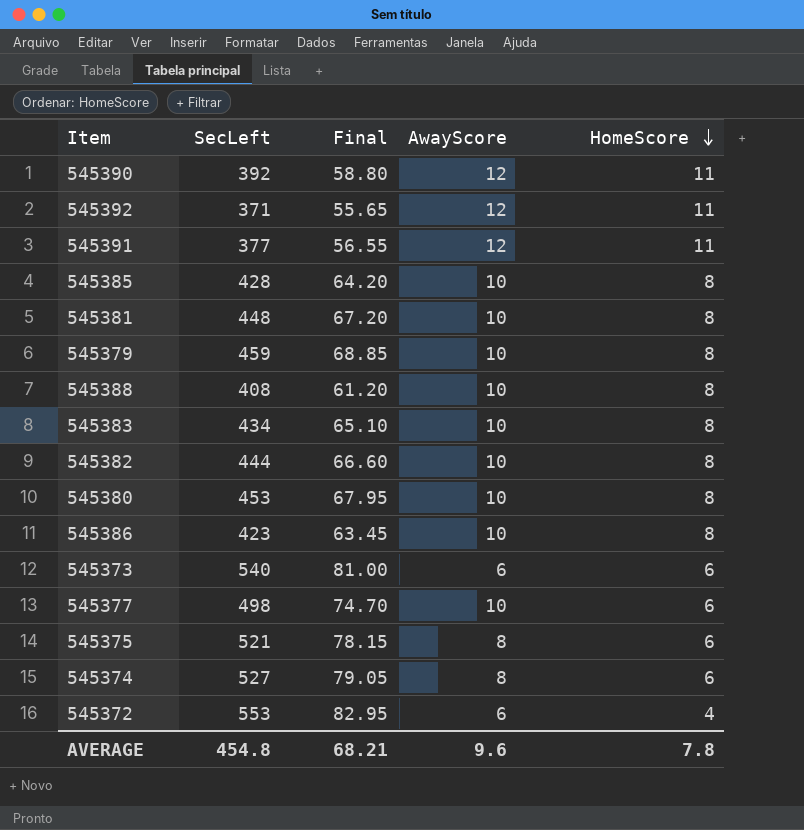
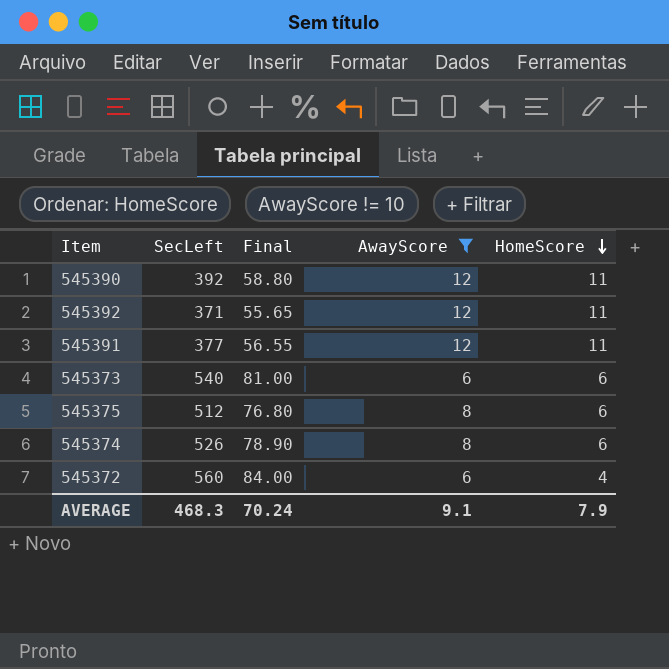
filter: none -> AwayScore != 10
545375 | SecLeft: 521 -> 512
545375 | Final: 78.15 -> 76.80
545374 | SecLeft: 527 -> 526
545374 | Final: 79.05 -> 78.90
545372 | SecLeft: 553 -> 560
545372 | Final: 82.95 -> 84.00
AVERAGE | SecLeft: 454.8 -> 468.3
AVERAGE | Final: 68.21 -> 70.24
AVERAGE | AwayScore: 9.6 -> 9.1
AVERAGE | HomeScore: 7.8 -> 7.9

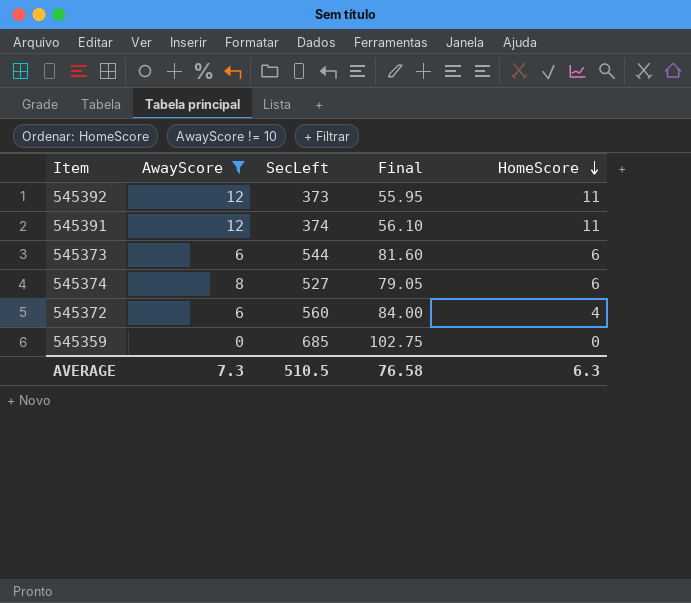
column AwayScore | position: 4 -> 2
row 545390: 392 | 58.80 | 12 | 11 -> none
row 545375: 512 | 76.80 | 8 | 6 -> none
545392 | SecLeft: 371 -> 373
545392 | Final: 55.65 -> 55.95
545391 | SecLeft: 377 -> 374
545391 | Final: 56.55 -> 56.10
545373 | SecLeft: 540 -> 544
545373 | Final: 81.00 -> 81.60
545374 | SecLeft: 526 -> 527
545374 | Final: 78.90 -> 79.05
row 545359: none -> 0 | 685 | 102.75 | 0
AVERAGE | AwayScore: 9.1 -> 7.3
AVERAGE | SecLeft: 468.3 -> 510.5
AVERAGE | Final: 70.24 -> 76.58
AVERAGE | HomeScore: 7.9 -> 6.3

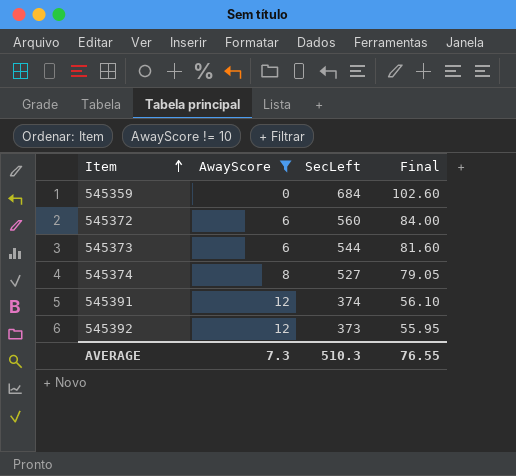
row order: HomeScore descending -> Item ascending
column HomeScore | position: 5 -> none
545359 | SecLeft: 685 -> 684
545359 | Final: 102.75 -> 102.60
AVERAGE | SecLeft: 510.5 -> 510.3
AVERAGE | Final: 76.58 -> 76.55

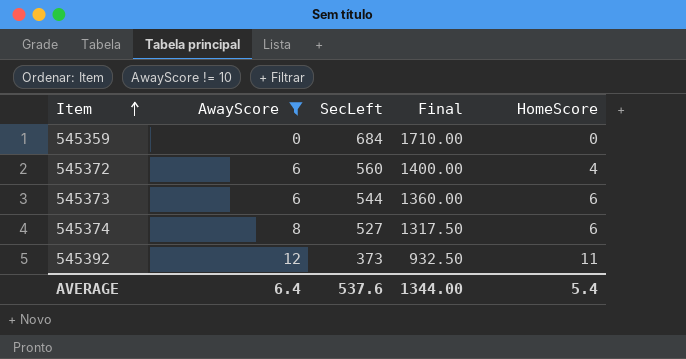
column Final | formula: [SecLeft] * 0.15 -> [SecLeft] * 2.5
column HomeScore | position: none -> 5
row 545391: 12 | 374 | 56.10 -> none
AVERAGE | AwayScore: 7.3 -> 6.4
AVERAGE | SecLeft: 510.3 -> 537.6
AVERAGE | Final: 76.55 -> 1344.00

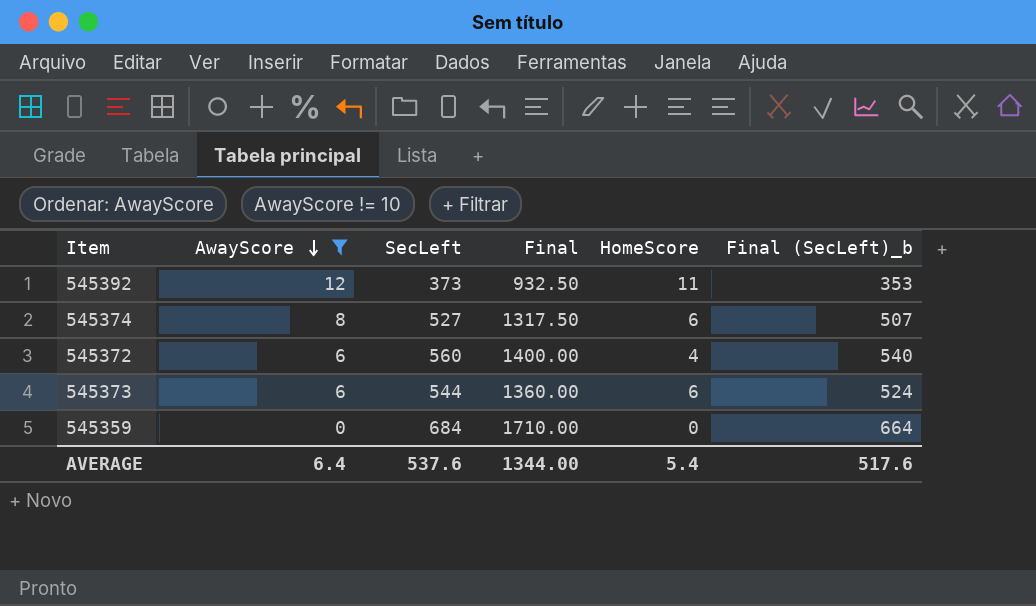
row order: Item ascending -> AwayScore descending
column Final (SecLeft)_b | formula: none -> [SecLeft] - 20

